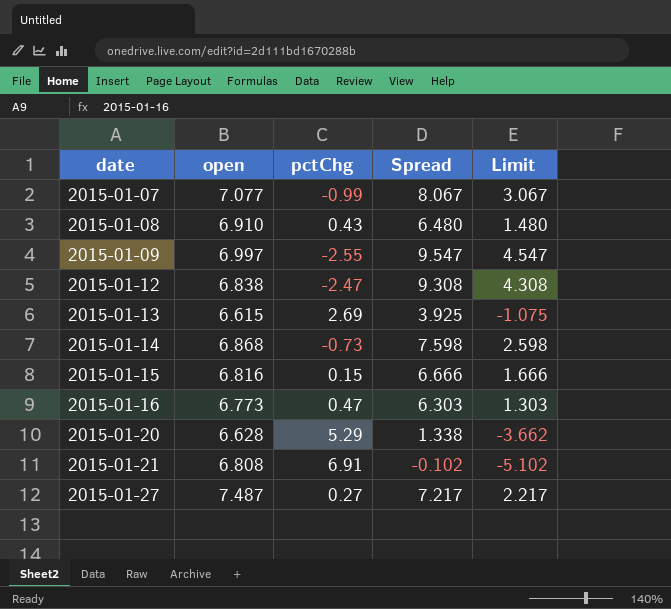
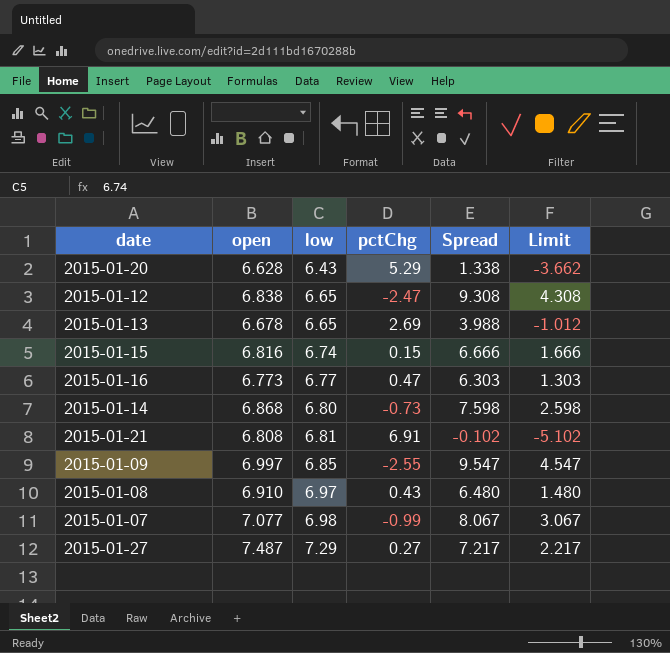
row order: date ascending -> low ascending
column low | position: none -> 3
2015-01-13 | open: 6.615 -> 6.678
2015-01-13 | Spread: 3.925 -> 3.988
2015-01-13 | Limit: -1.075 -> -1.012

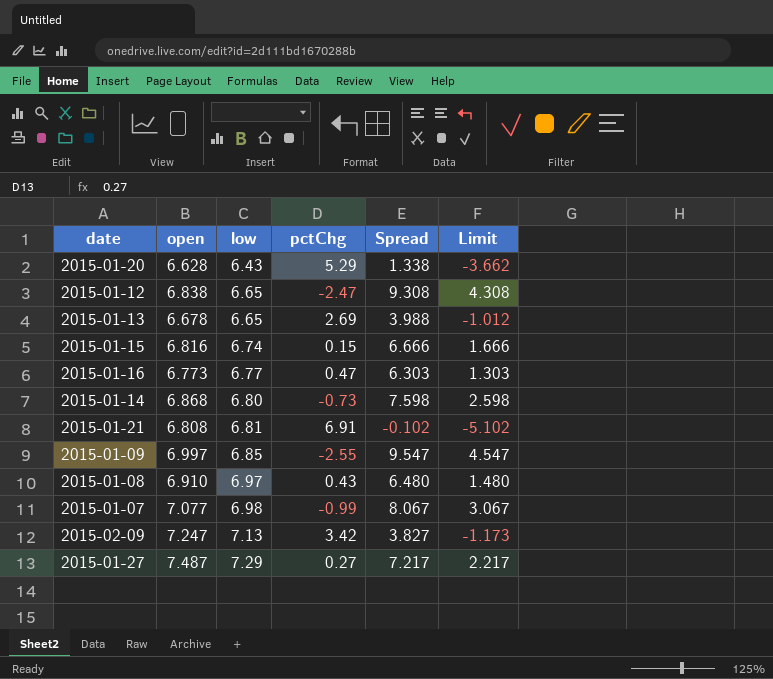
row 2015-02-09: none -> 7.247 | 7.13 | 3.42 | 3.827 | -1.173

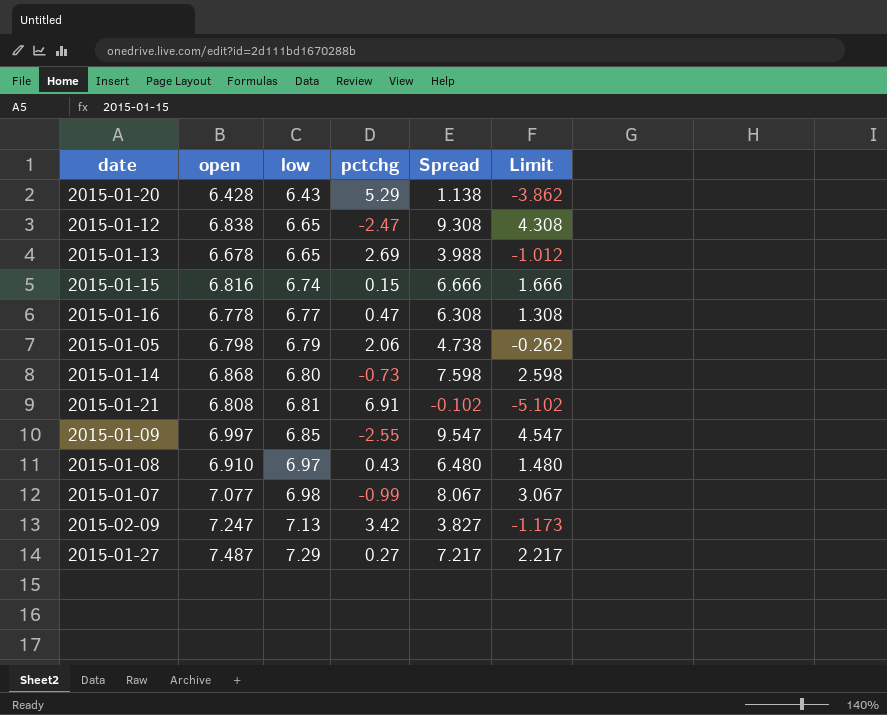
column name: pctChg -> pctchg
2015-01-20 | open: 6.628 -> 6.428
2015-01-20 | Spread: 1.338 -> 1.138
2015-01-20 | Limit: -3.662 -> -3.862
2015-01-16 | open: 6.773 -> 6.778
2015-01-16 | Spread: 6.303 -> 6.308
2015-01-16 | Limit: 1.303 -> 1.308
row 2015-01-05: none -> 6.798 | 6.79 | 2.06 | 4.738 | -0.262

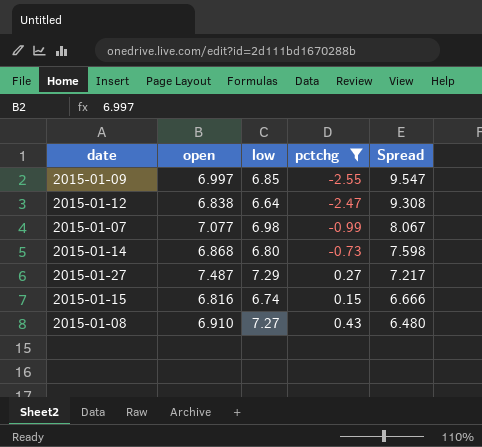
filter: none -> pctchg <= 0.43
row order: low ascending -> Spread descending
column Limit | formula: [Spread] - 5 -> none
2015-01-12 | low: 6.65 -> 6.64
2015-01-08 | low: 6.97 -> 7.27

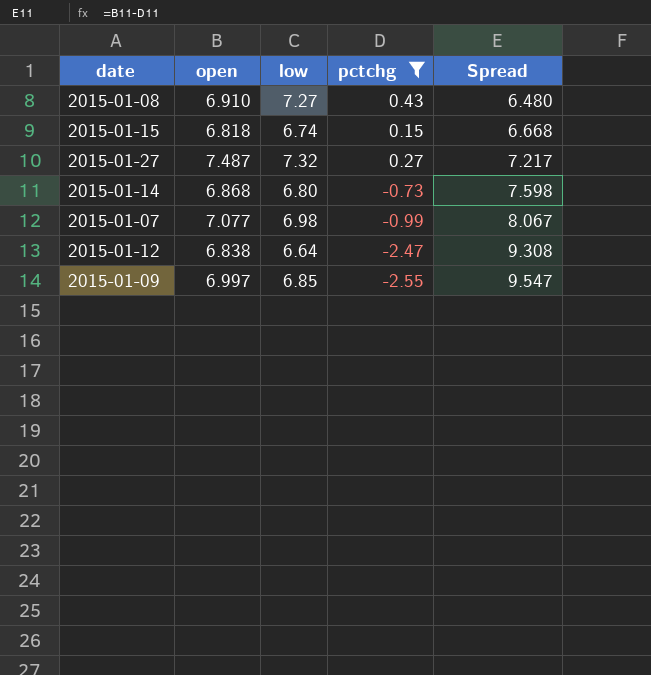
row order: Spread descending -> Spread ascending
2015-01-15 | open: 6.816 -> 6.818
2015-01-15 | Spread: 6.666 -> 6.668
2015-01-27 | low: 7.29 -> 7.32

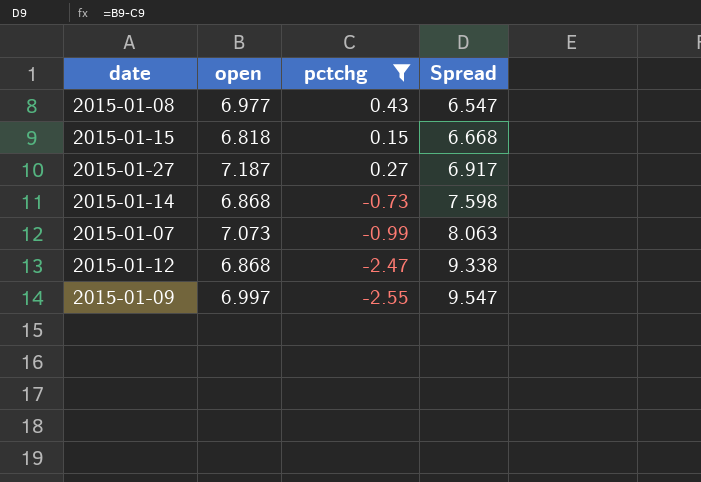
column low | position: 3 -> none
2015-01-08 | open: 6.910 -> 6.977
2015-01-08 | Spread: 6.480 -> 6.547
2015-01-27 | open: 7.487 -> 7.187
2015-01-27 | Spread: 7.217 -> 6.917
2015-01-07 | open: 7.077 -> 7.073
2015-01-07 | Spread: 8.067 -> 8.063
2015-01-12 | open: 6.838 -> 6.868
2015-01-12 | Spread: 9.308 -> 9.338

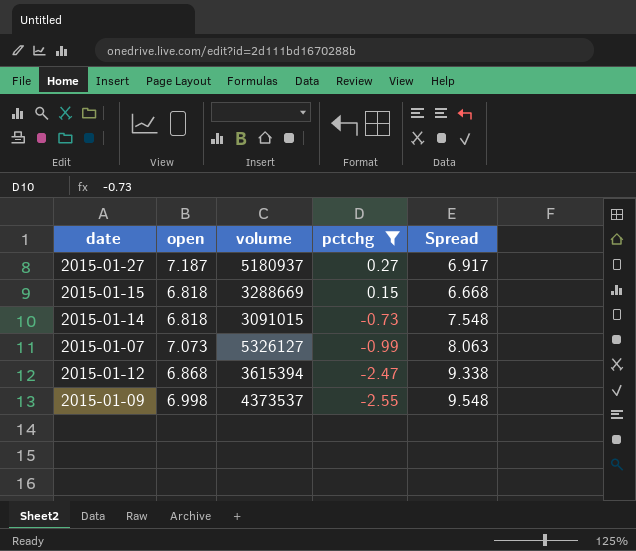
row order: Spread ascending -> pctchg descending
column volume | position: none -> 3
row 2015-01-08: 6.977 | 0.43 | 6.547 -> none
2015-01-14 | open: 6.868 -> 6.818
2015-01-14 | Spread: 7.598 -> 7.548
2015-01-09 | open: 6.997 -> 6.998
2015-01-09 | Spread: 9.547 -> 9.548

